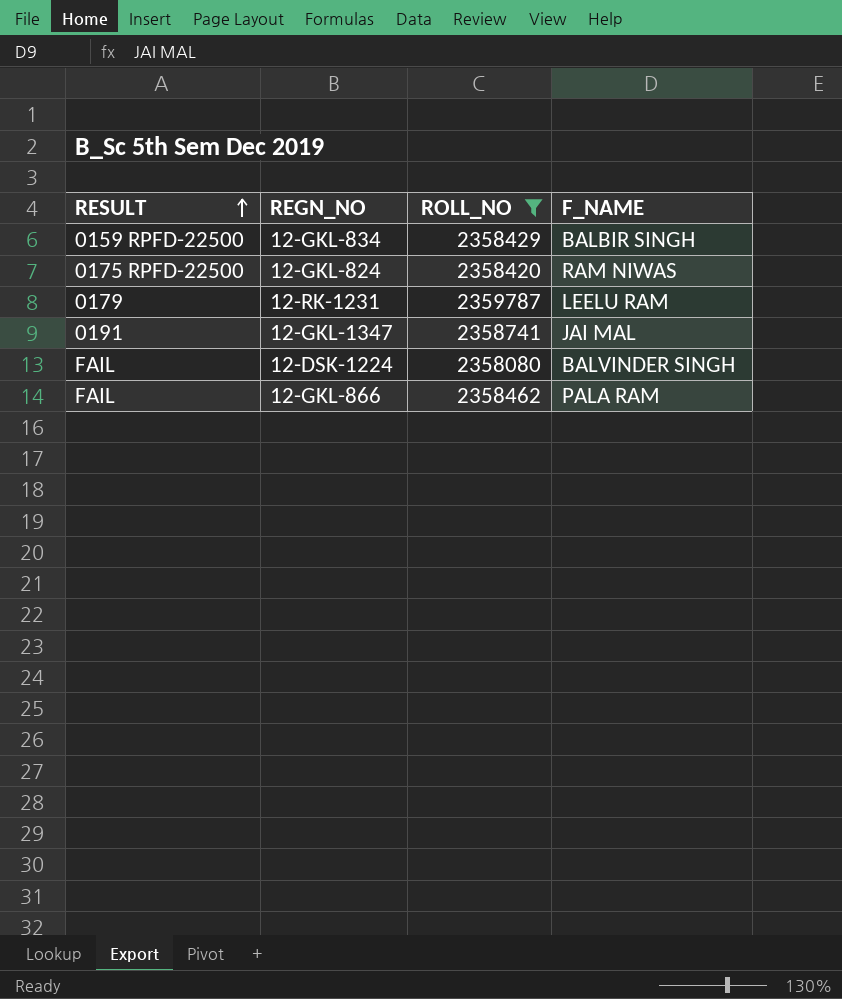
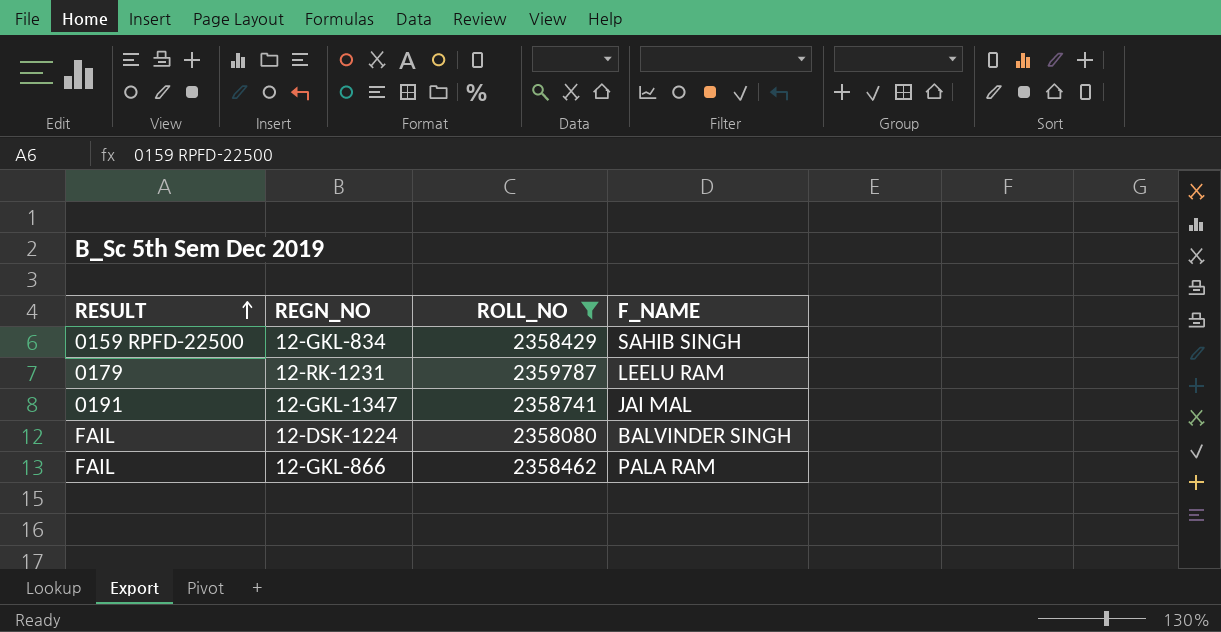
row 12-GKL-824: 0175 RPFD-22500 | 2358420 | RAM NIWAS -> none
12-GKL-834 | F_NAME: BALBIR SINGH -> SAHIB SINGH

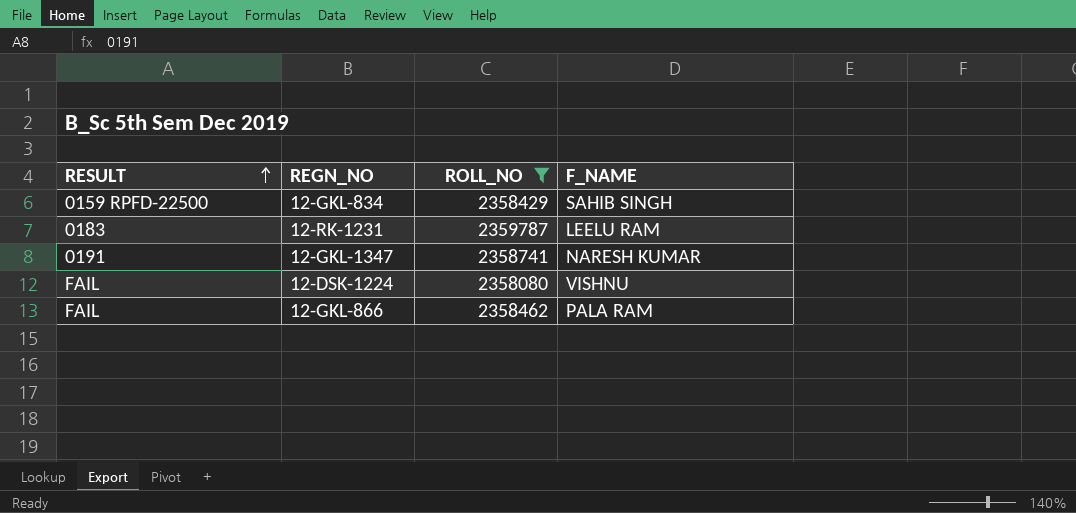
12-RK-1231 | RESULT: 0179 -> 0183
12-GKL-1347 | F_NAME: JAI MAL -> NARESH KUMAR
12-DSK-1224 | F_NAME: BALVINDER SINGH -> VISHNU

